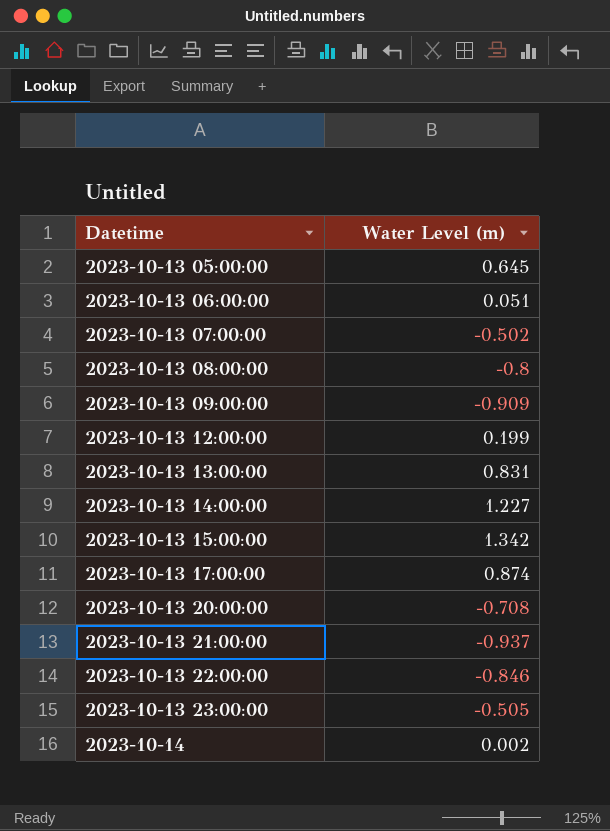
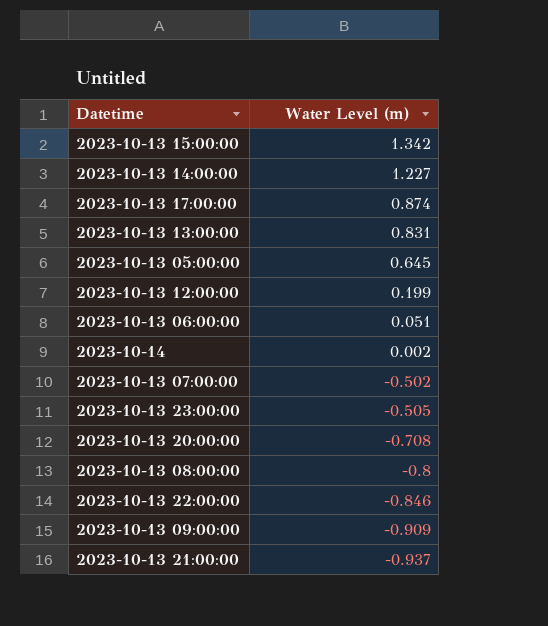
row order: Datetime ascending -> Water Level (m) descending

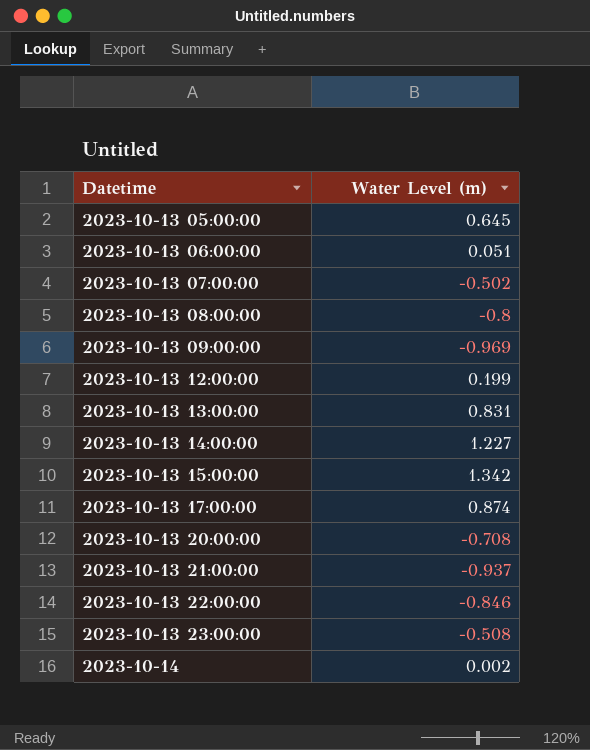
row order: Water Level (m) descending -> Datetime ascending
2023-10-13 09:00:00 | Water Level (m): -0.909 -> -0.969
2023-10-13 23:00:00 | Water Level (m): -0.505 -> -0.508

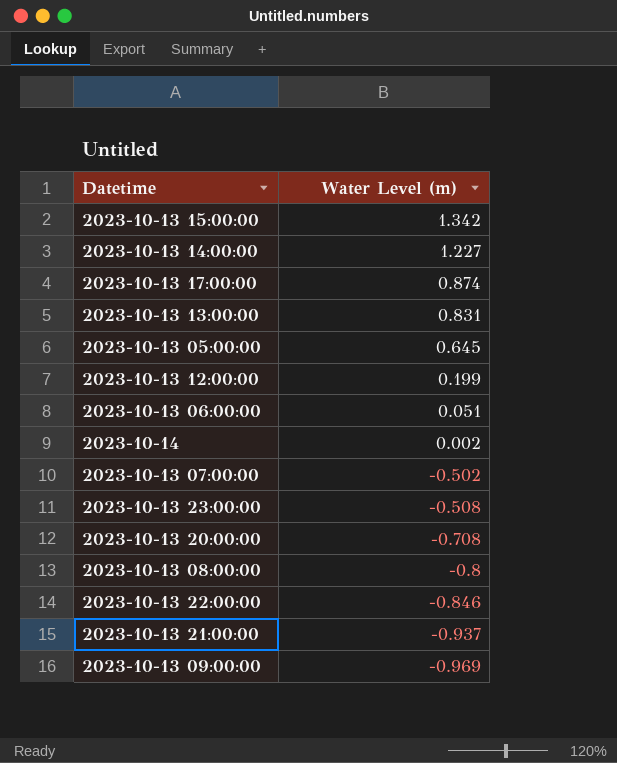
row order: Datetime ascending -> Water Level (m) descending

